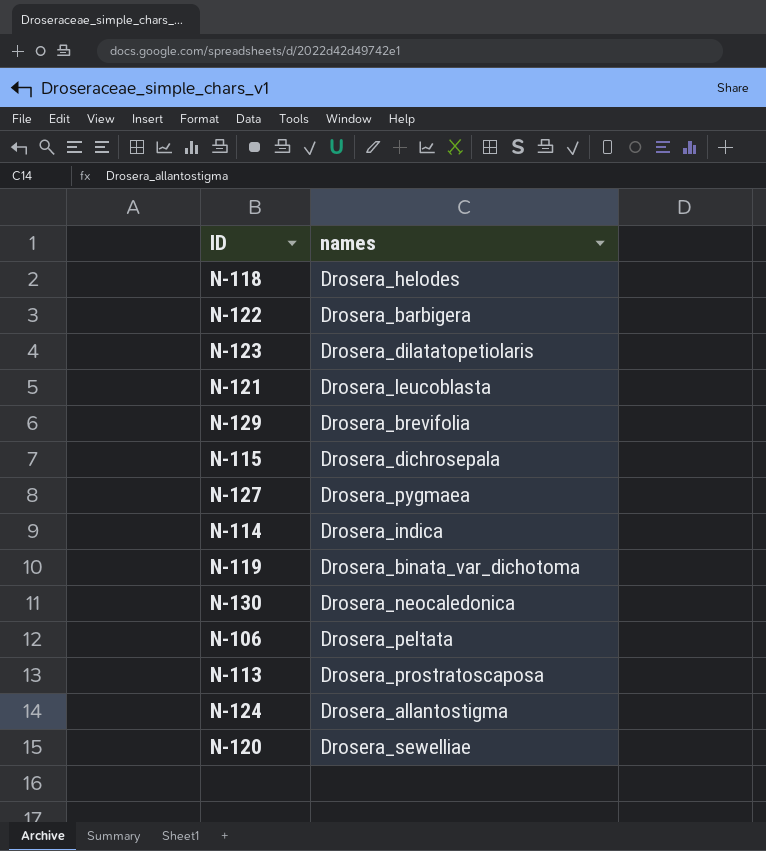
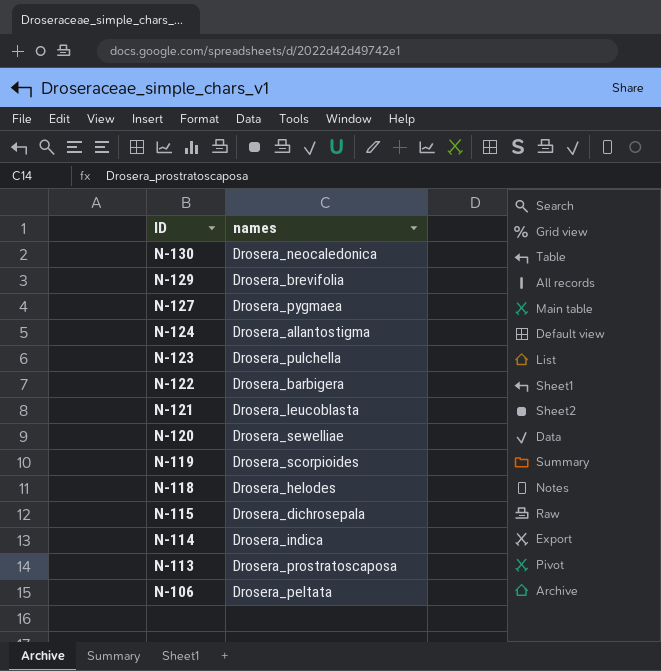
row order: none -> ID descending
N-123 | names: Drosera_dilatatopetiolaris -> Drosera_pulchella
N-119 | names: Drosera_binata_var_dichotoma -> Drosera_scorpioides

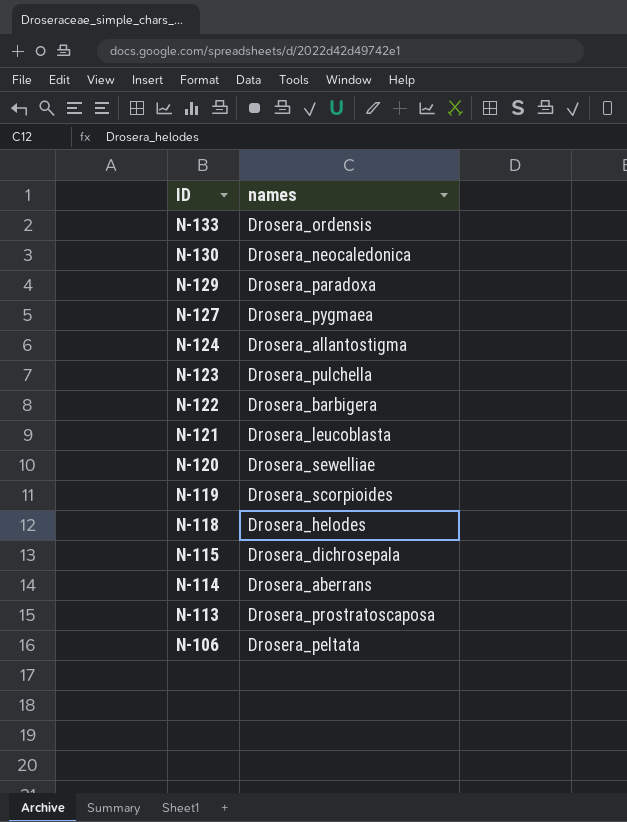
row N-133: none -> Drosera_ordensis
N-129 | names: Drosera_brevifolia -> Drosera_paradoxa
N-114 | names: Drosera_indica -> Drosera_aberrans

